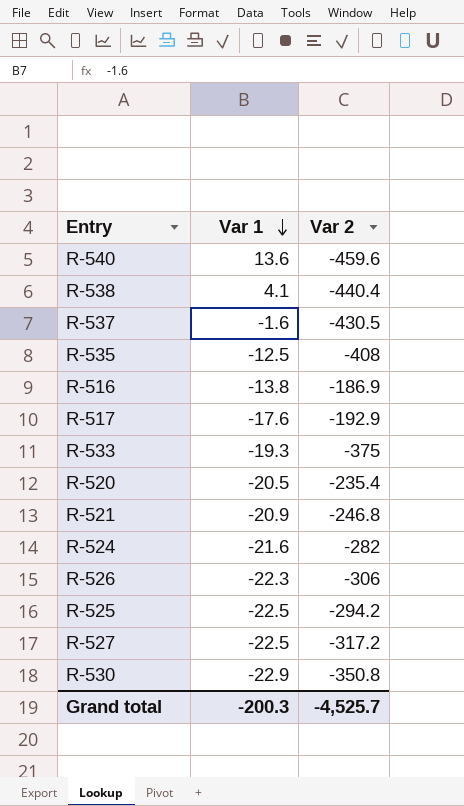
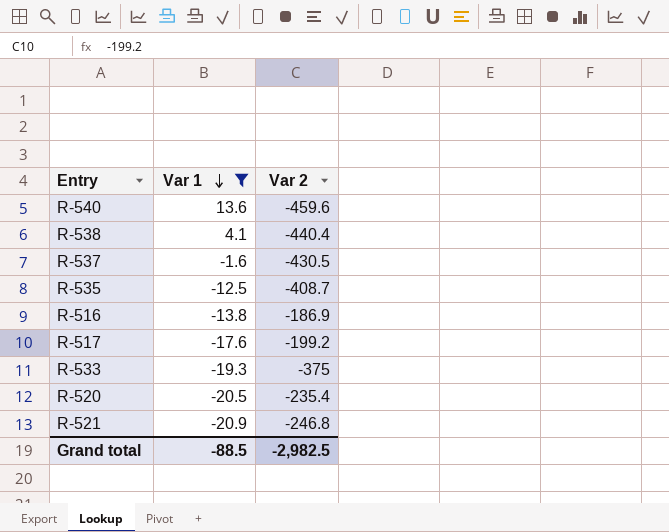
filter: none -> Var 1 >= -20.9
R-535 | Var 2: -408 -> -408.7
R-517 | Var 2: -192.9 -> -199.2
Grand total | Var 1: -200.3 -> -88.5
Grand total | Var 2: -4,525.7 -> -2,982.5

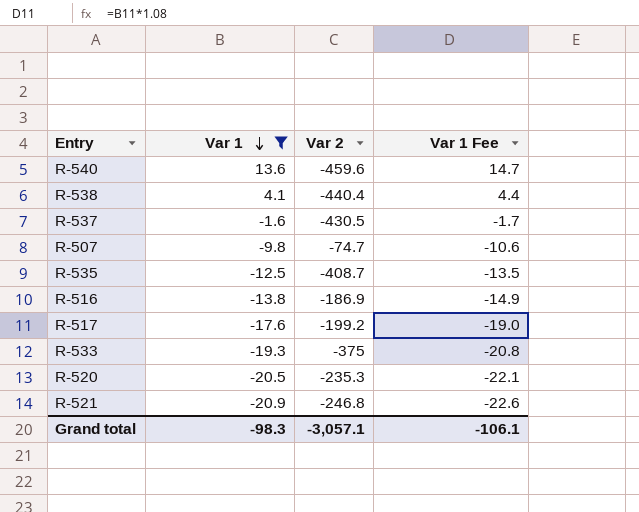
column Var 1 Fee | formula: none -> [Var 1] * 1.08
row R-507: none -> -9.8 | -74.7 | -10.6
R-520 | Var 2: -235.4 -> -235.3
Grand total | Var 1: -88.5 -> -98.3
Grand total | Var 2: -2,982.5 -> -3,057.1

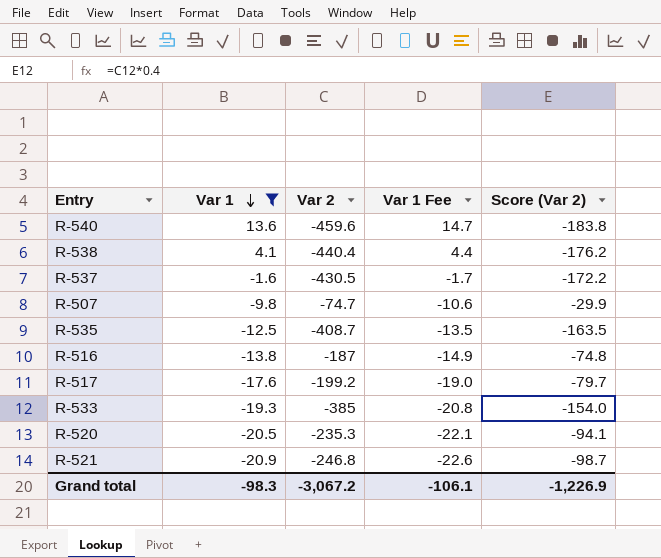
column Score (Var 2) | formula: none -> [Var 2] * 0.4
R-516 | Var 2: -186.9 -> -187
R-533 | Var 2: -375 -> -385
Grand total | Var 2: -3,057.1 -> -3,067.2

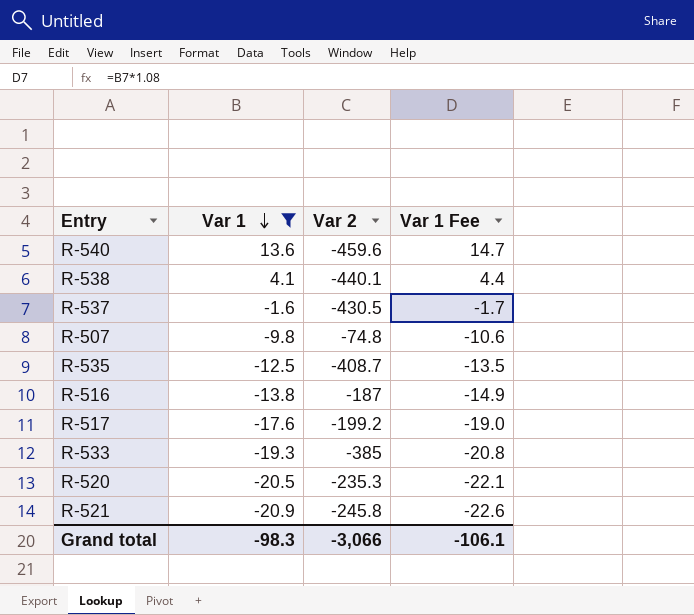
column Score (Var 2) | formula: [Var 2] * 0.4 -> none
R-538 | Var 2: -440.4 -> -440.1
R-507 | Var 2: -74.7 -> -74.8
R-521 | Var 2: -246.8 -> -245.8
Grand total | Var 2: -3,067.2 -> -3,066

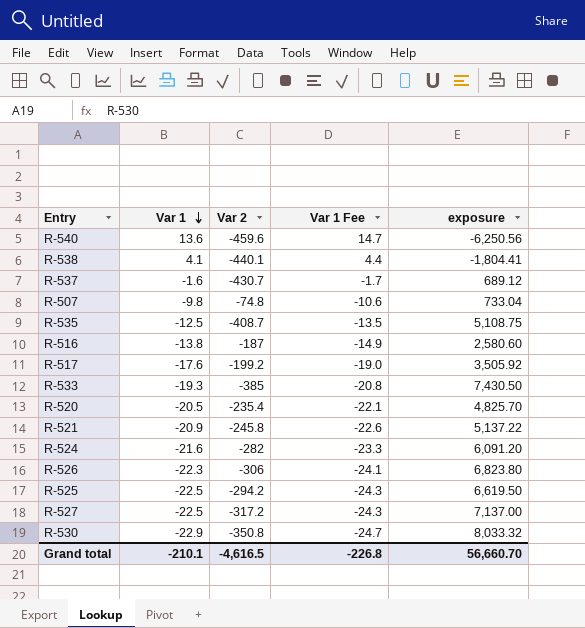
filter: Var 1 >= -20.9 -> none
column exposure | formula: none -> [Var 1] * [Var 2]
R-537 | Var 2: -430.5 -> -430.7
R-520 | Var 2: -235.3 -> -235.4
Grand total | Var 1: -98.3 -> -210.1
Grand total | Var 2: -3,066 -> -4,616.5
Grand total | Var 1 Fee: -106.1 -> -226.8

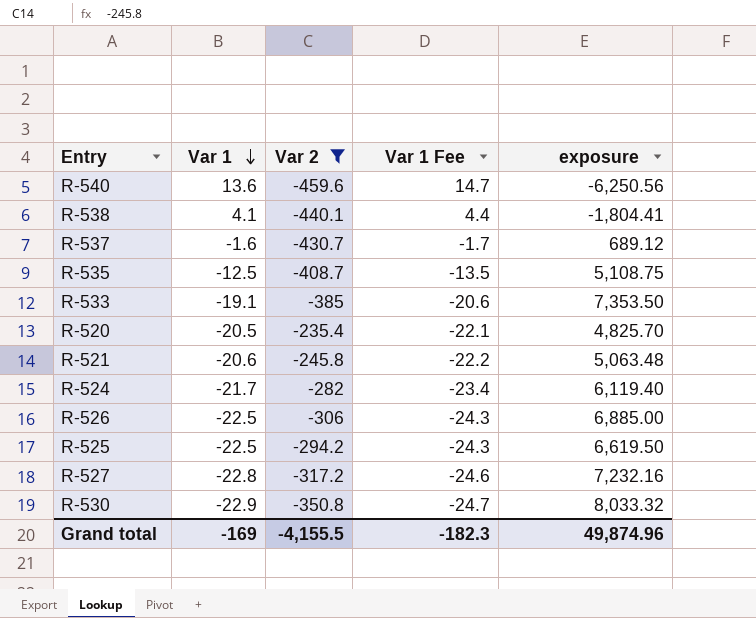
filter: none -> Var 2 <= -235.4
R-533 | Var 1: -19.3 -> -19.1
R-533 | Var 1 Fee: -20.8 -> -20.6
R-533 | exposure: 7,430.50 -> 7,353.50
R-521 | Var 1: -20.9 -> -20.6
R-521 | Var 1 Fee: -22.6 -> -22.2
R-521 | exposure: 5,137.22 -> 5,063.48
R-524 | Var 1: -21.6 -> -21.7
R-524 | Var 1 Fee: -23.3 -> -23.4
R-524 | exposure: 6,091.20 -> 6,119.40
R-526 | Var 1: -22.3 -> -22.5
R-526 | Var 1 Fee: -24.1 -> -24.3
R-526 | exposure: 6,823.80 -> 6,885.00
R-527 | Var 1: -22.5 -> -22.8
R-527 | Var 1 Fee: -24.3 -> -24.6
R-527 | exposure: 7,137.00 -> 7,232.16
Grand total | Var 1: -210.1 -> -169
Grand total | Var 2: -4,616.5 -> -4,155.5
Grand total | Var 1 Fee: -226.8 -> -182.3
Grand total | exposure: 56,660.70 -> 49,874.96

